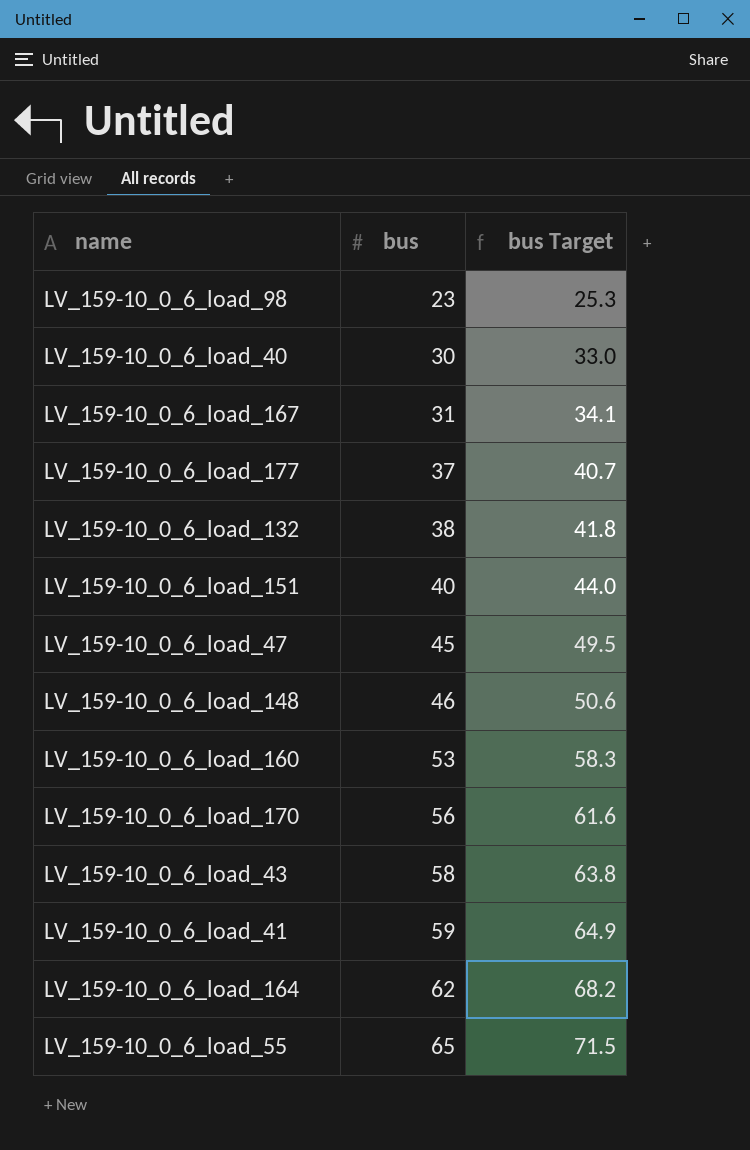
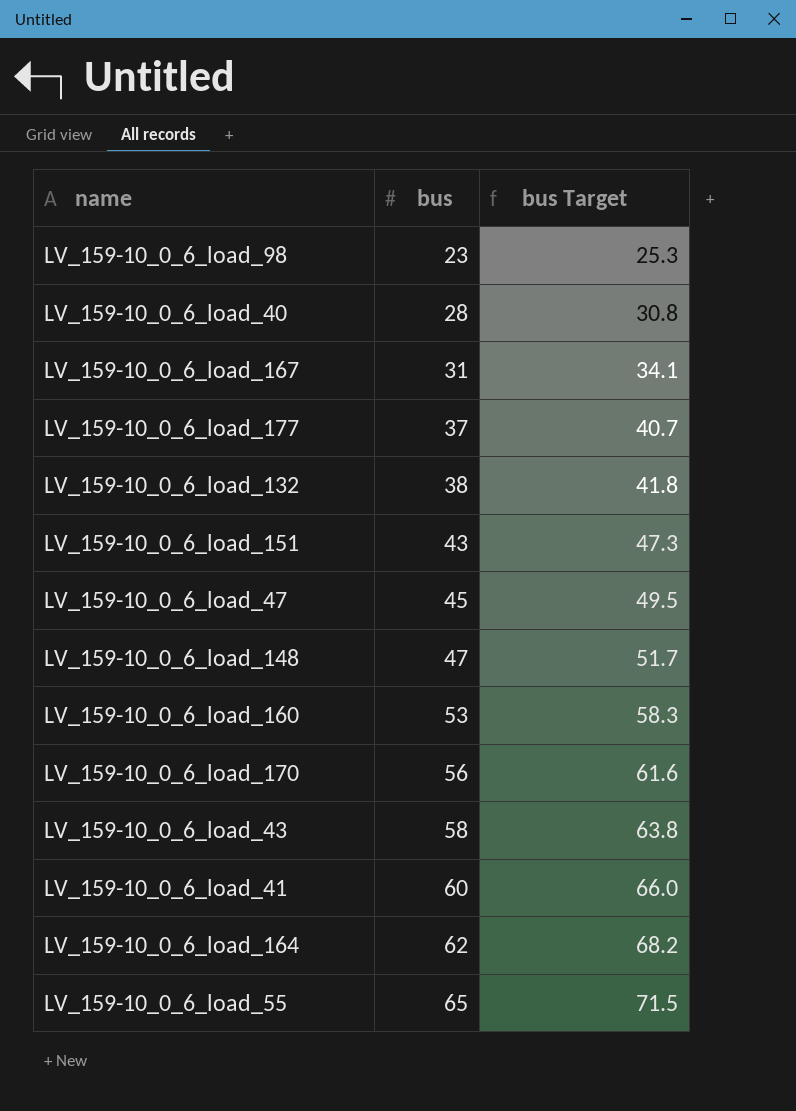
LV_159-10_0_6_load_40 | bus: 30 -> 28
LV_159-10_0_6_load_40 | bus Target: 33.0 -> 30.8
LV_159-10_0_6_load_151 | bus: 40 -> 43
LV_159-10_0_6_load_151 | bus Target: 44.0 -> 47.3
LV_159-10_0_6_load_148 | bus: 46 -> 47
LV_159-10_0_6_load_148 | bus Target: 50.6 -> 51.7
LV_159-10_0_6_load_41 | bus: 59 -> 60
LV_159-10_0_6_load_41 | bus Target: 64.9 -> 66.0

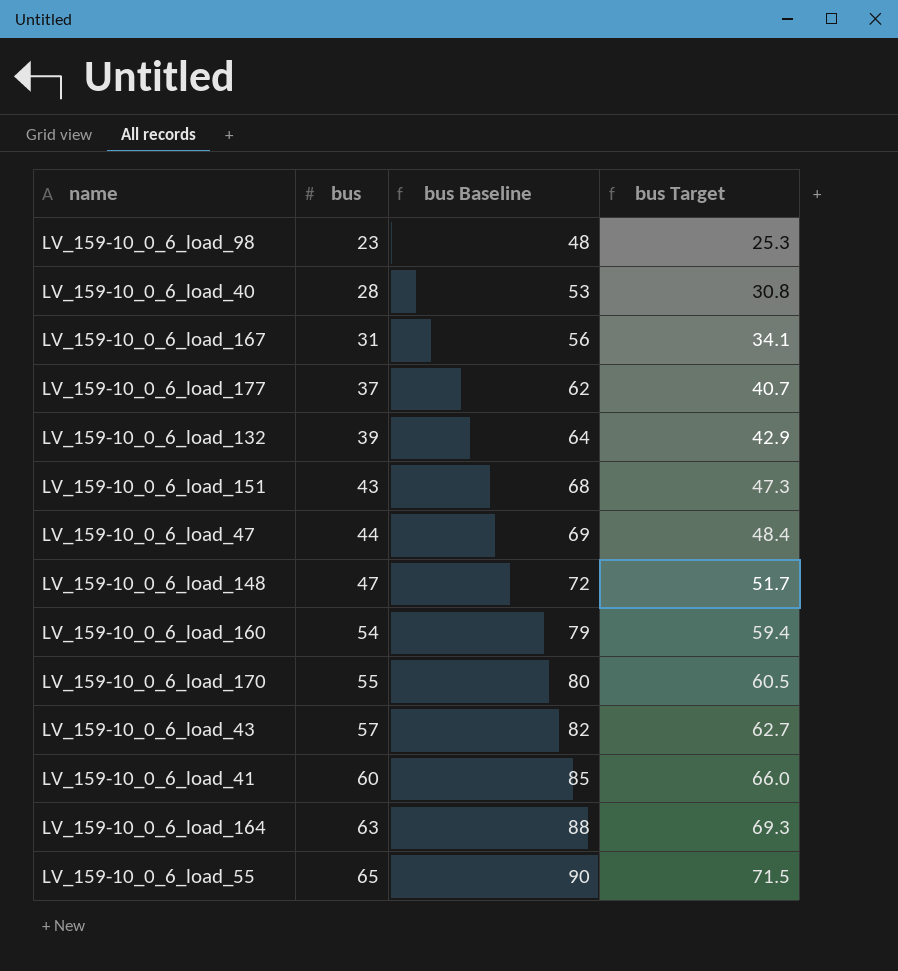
column bus Baseline | formula: none -> [bus] + 25
LV_159-10_0_6_load_132 | bus: 38 -> 39
LV_159-10_0_6_load_132 | bus Target: 41.8 -> 42.9
LV_159-10_0_6_load_47 | bus: 45 -> 44
LV_159-10_0_6_load_47 | bus Target: 49.5 -> 48.4
LV_159-10_0_6_load_160 | bus: 53 -> 54
LV_159-10_0_6_load_160 | bus Target: 58.3 -> 59.4
LV_159-10_0_6_load_170 | bus: 56 -> 55
LV_159-10_0_6_load_170 | bus Target: 61.6 -> 60.5
LV_159-10_0_6_load_43 | bus: 58 -> 57
LV_159-10_0_6_load_43 | bus Target: 63.8 -> 62.7
LV_159-10_0_6_load_164 | bus: 62 -> 63
LV_159-10_0_6_load_164 | bus Target: 68.2 -> 69.3

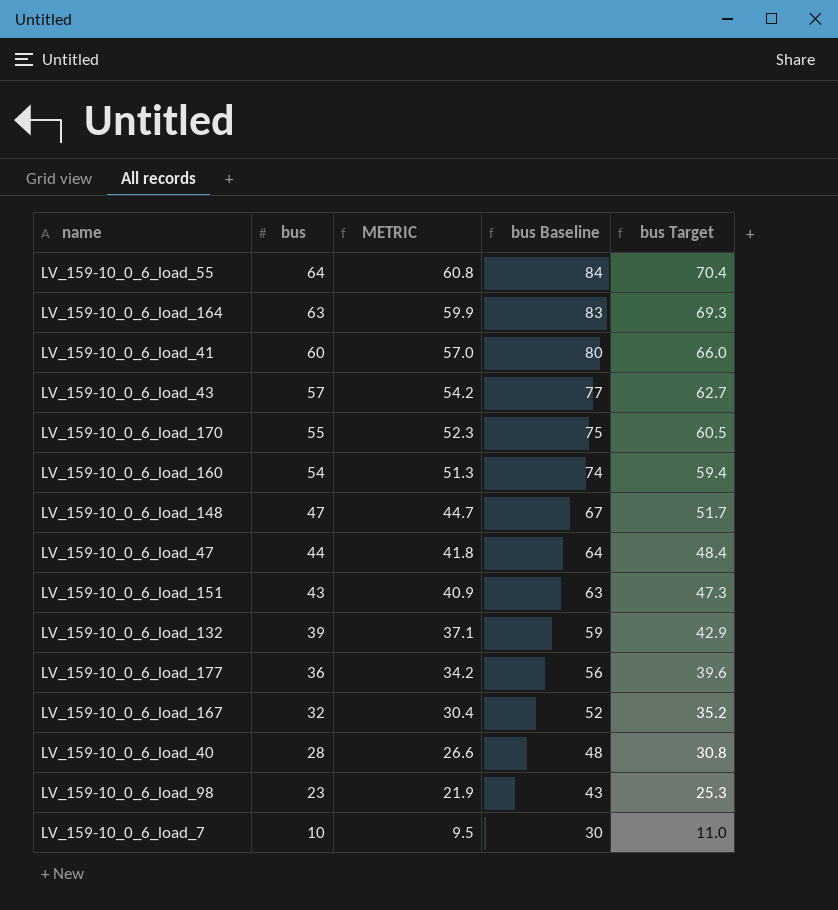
row order: bus ascending -> bus descending
column METRIC | formula: none -> [bus] * 0.95
column bus Baseline | formula: [bus] + 25 -> [bus] + 20
LV_159-10_0_6_load_55 | bus: 65 -> 64
LV_159-10_0_6_load_55 | bus Target: 71.5 -> 70.4
LV_159-10_0_6_load_177 | bus: 37 -> 36
LV_159-10_0_6_load_177 | bus Target: 40.7 -> 39.6
LV_159-10_0_6_load_167 | bus: 31 -> 32
LV_159-10_0_6_load_167 | bus Target: 34.1 -> 35.2
row LV_159-10_0_6_load_7: none -> 10 | 9.5 | 30 | 11.0

